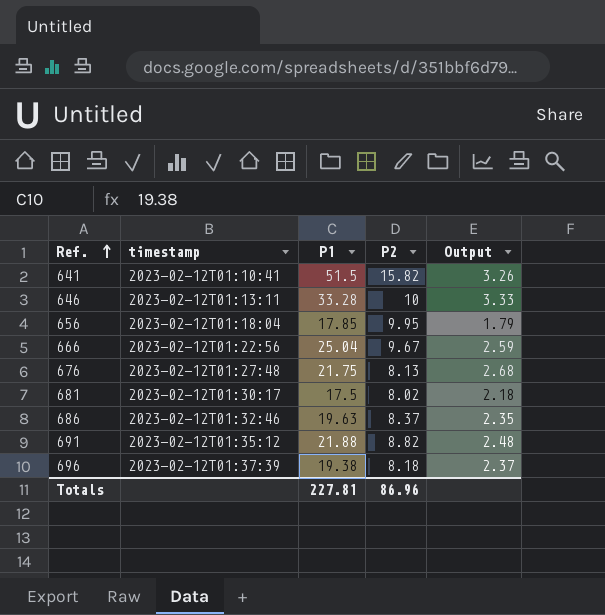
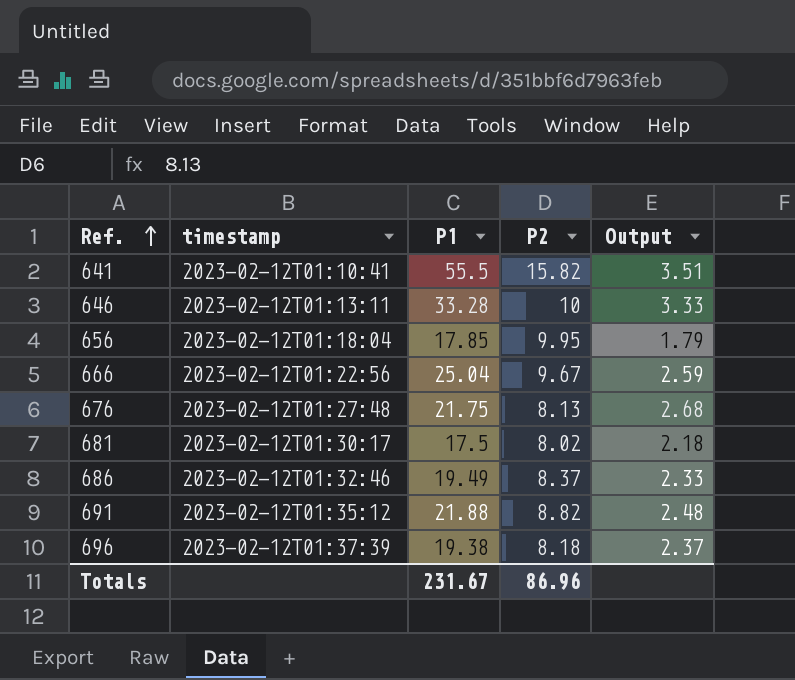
641 | P1: 51.5 -> 55.5
641 | Output: 3.26 -> 3.51
686 | P1: 19.63 -> 19.49
686 | Output: 2.35 -> 2.33
Totals | P1: 227.81 -> 231.67

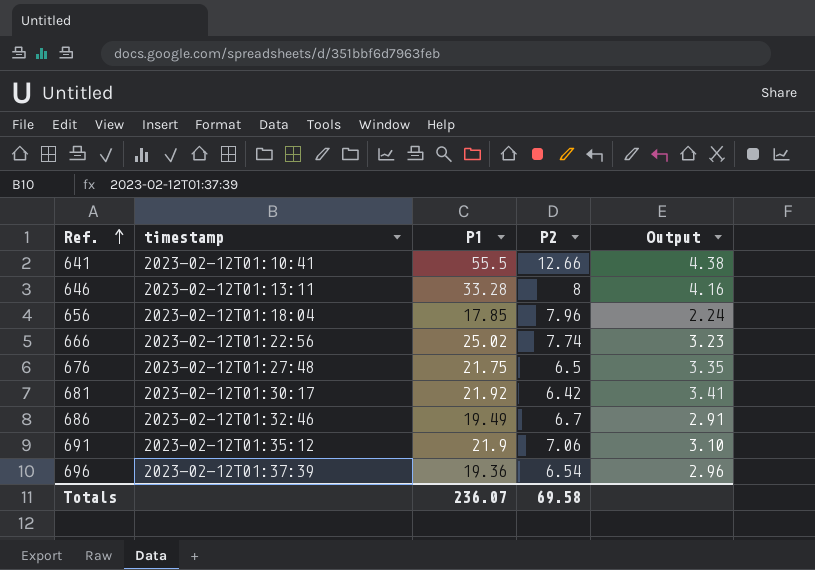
641 | P2: 15.82 -> 12.66
641 | Output: 3.51 -> 4.38
646 | P2: 10 -> 8
646 | Output: 3.33 -> 4.16
656 | P2: 9.95 -> 7.96
656 | Output: 1.79 -> 2.24
666 | P1: 25.04 -> 25.02
666 | P2: 9.67 -> 7.74
666 | Output: 2.59 -> 3.23
676 | P2: 8.13 -> 6.5
676 | Output: 2.68 -> 3.35
681 | P1: 17.5 -> 21.92
681 | P2: 8.02 -> 6.42
681 | Output: 2.18 -> 3.41
686 | P2: 8.37 -> 6.7
686 | Output: 2.33 -> 2.91
691 | P1: 21.88 -> 21.9
691 | P2: 8.82 -> 7.06
691 | Output: 2.48 -> 3.10
696 | P1: 19.38 -> 19.36
696 | P2: 8.18 -> 6.54
696 | Output: 2.37 -> 2.96
Totals | P1: 231.67 -> 236.07
Totals | P2: 86.96 -> 69.58

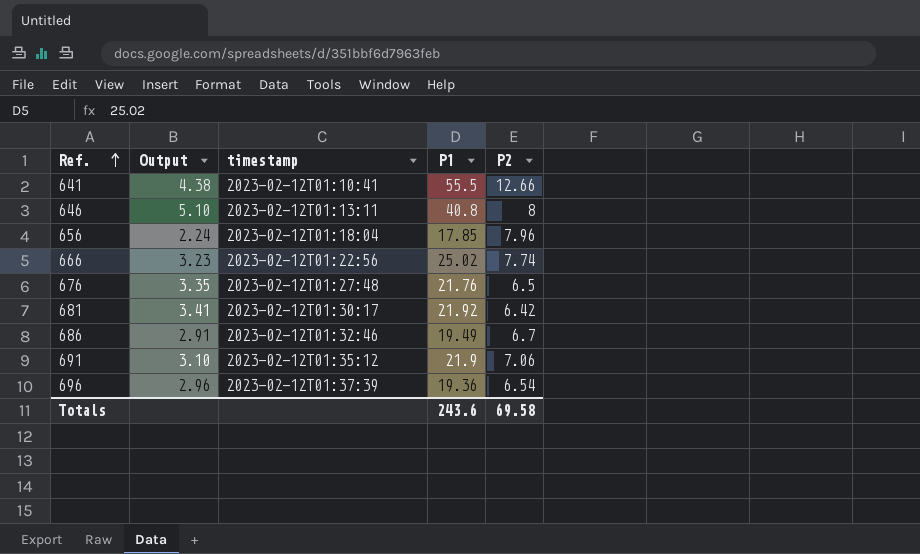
column Output | position: 5 -> 2
646 | Output: 4.16 -> 5.10
646 | P1: 33.28 -> 40.8
676 | P1: 21.75 -> 21.76
Totals | P1: 236.07 -> 243.6

